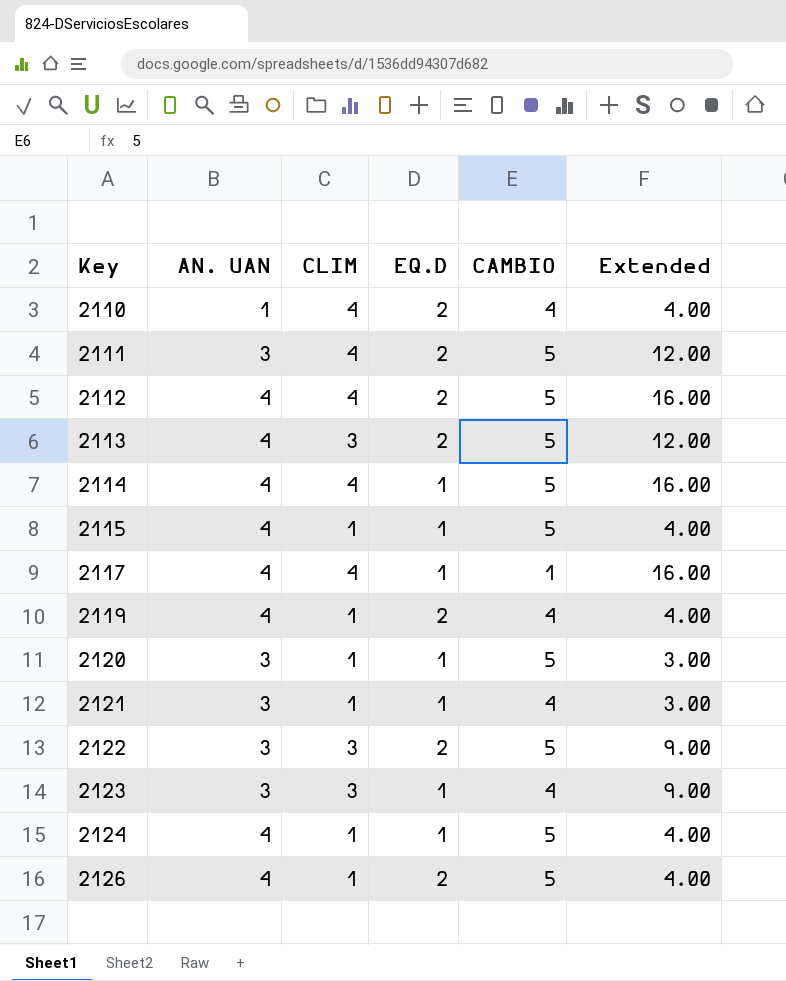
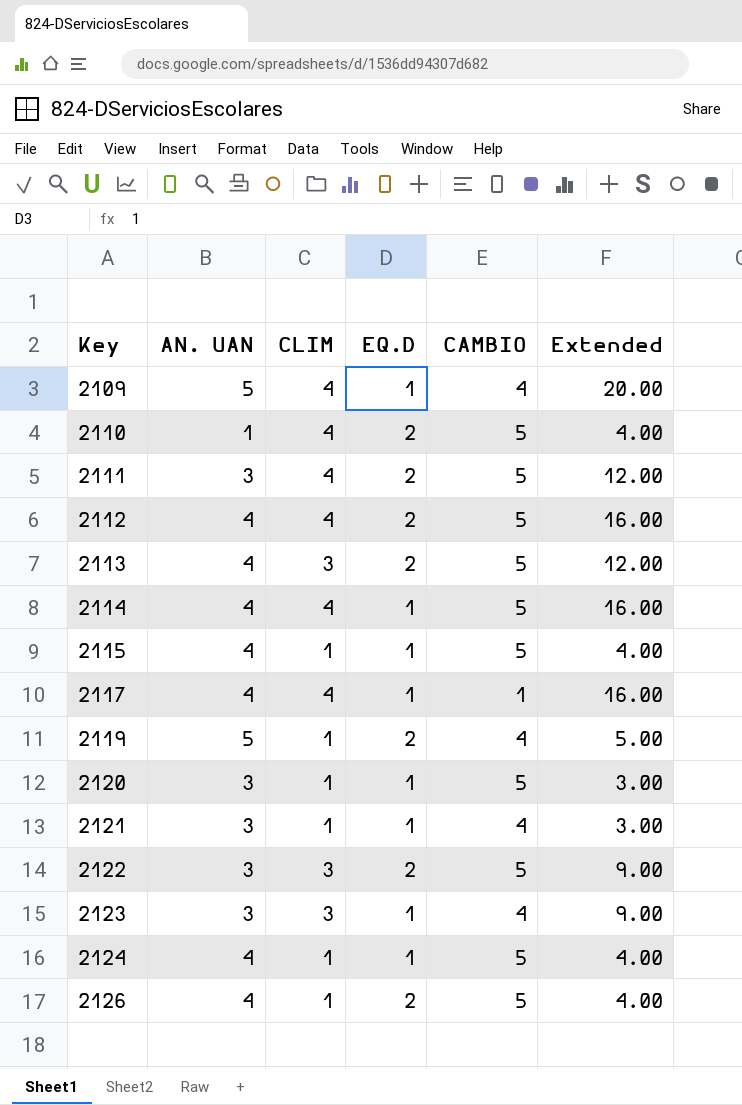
row 2109: none -> 5 | 4 | 1 | 4 | 20.00
2110 | CAMBIO: 4 -> 5
2119 | AN. UAN: 4 -> 5
2119 | Extended: 4.00 -> 5.00

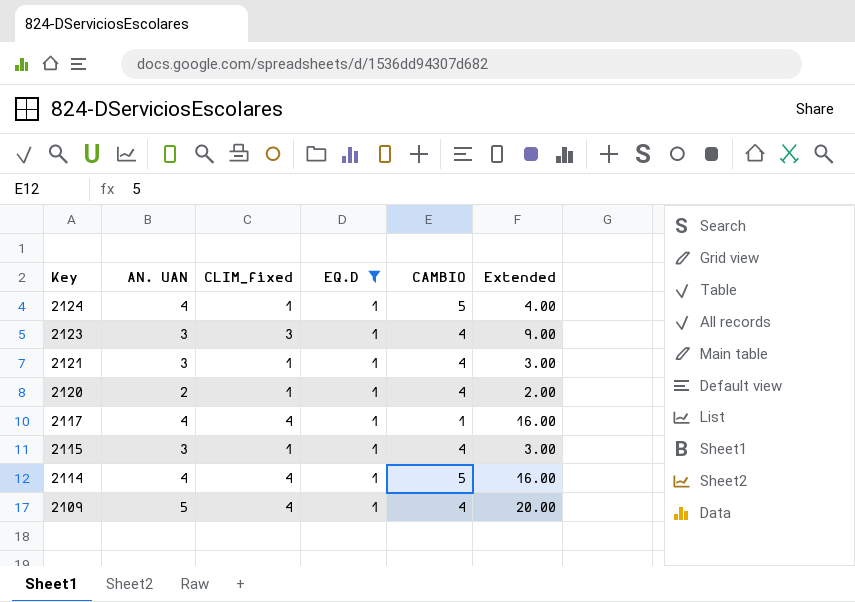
filter: none -> EQ.D = 1
row order: Key ascending -> Key descending
column name: CLIM -> CLIM_fixed
2120 | AN. UAN: 3 -> 2
2120 | CAMBIO: 5 -> 4
2120 | Extended: 3.00 -> 2.00
2115 | AN. UAN: 4 -> 3
2115 | CAMBIO: 5 -> 4
2115 | Extended: 4.00 -> 3.00

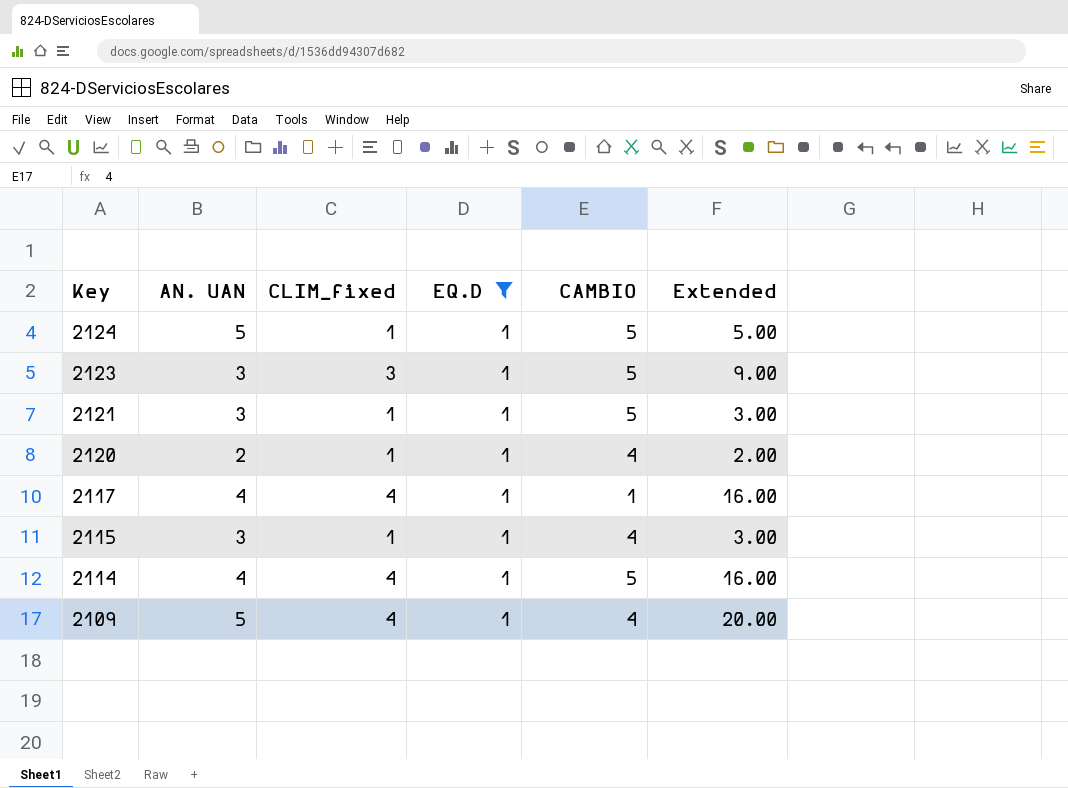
2124 | AN. UAN: 4 -> 5
2124 | Extended: 4.00 -> 5.00
2123 | CAMBIO: 4 -> 5
2121 | CAMBIO: 4 -> 5

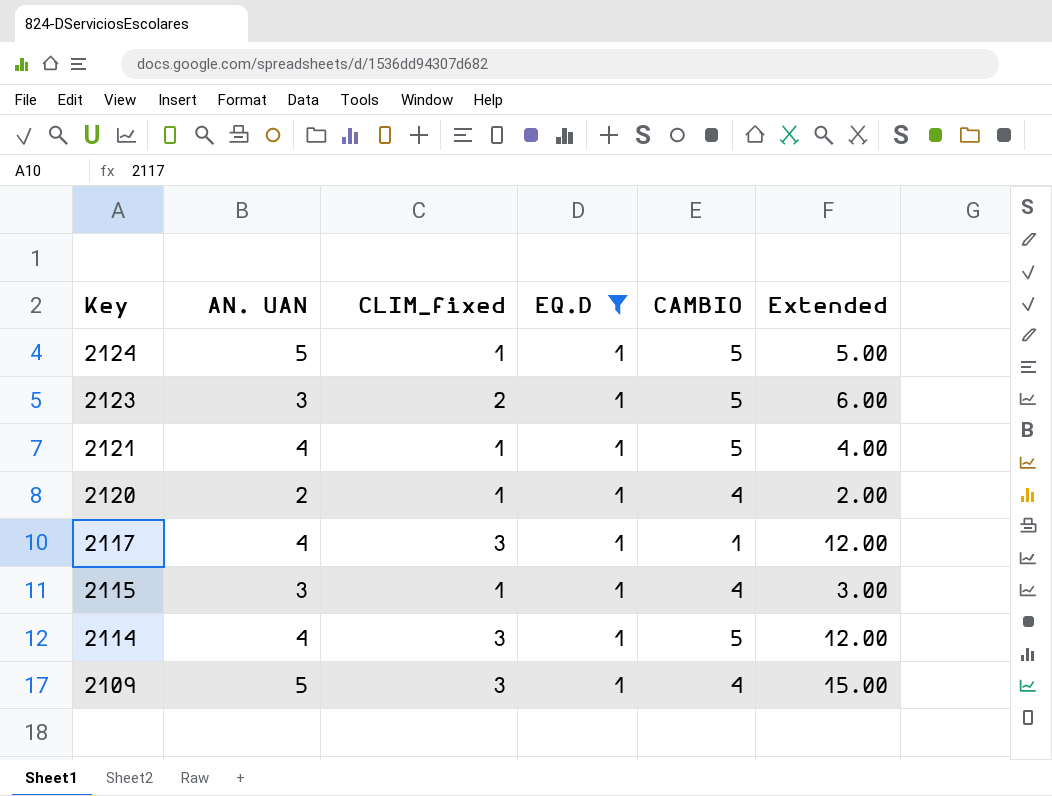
2123 | CLIM_fixed: 3 -> 2
2123 | Extended: 9.00 -> 6.00
2121 | AN. UAN: 3 -> 4
2121 | Extended: 3.00 -> 4.00
2117 | CLIM_fixed: 4 -> 3
2117 | Extended: 16.00 -> 12.00
2114 | CLIM_fixed: 4 -> 3
2114 | Extended: 16.00 -> 12.00
2109 | CLIM_fixed: 4 -> 3
2109 | Extended: 20.00 -> 15.00

